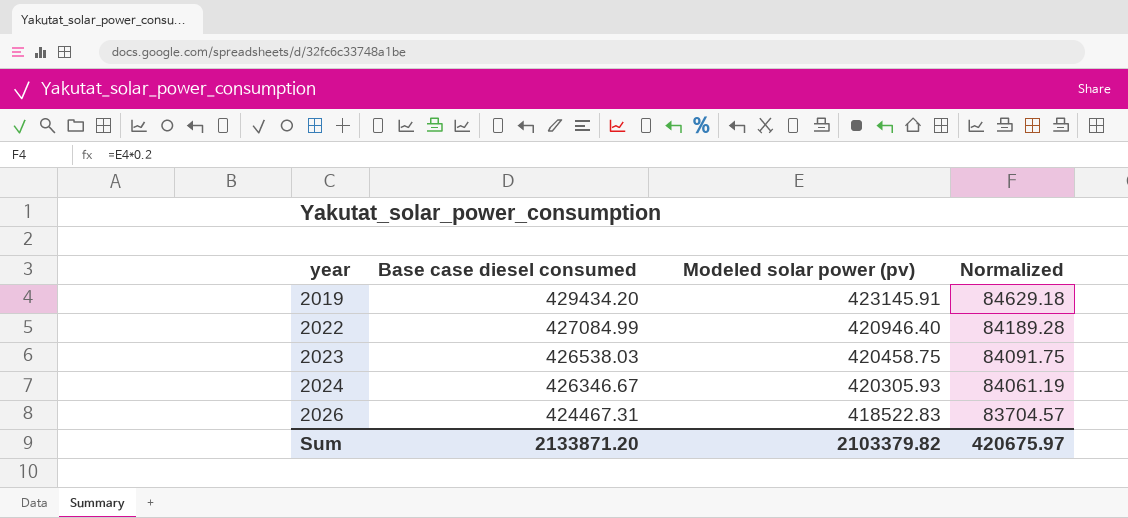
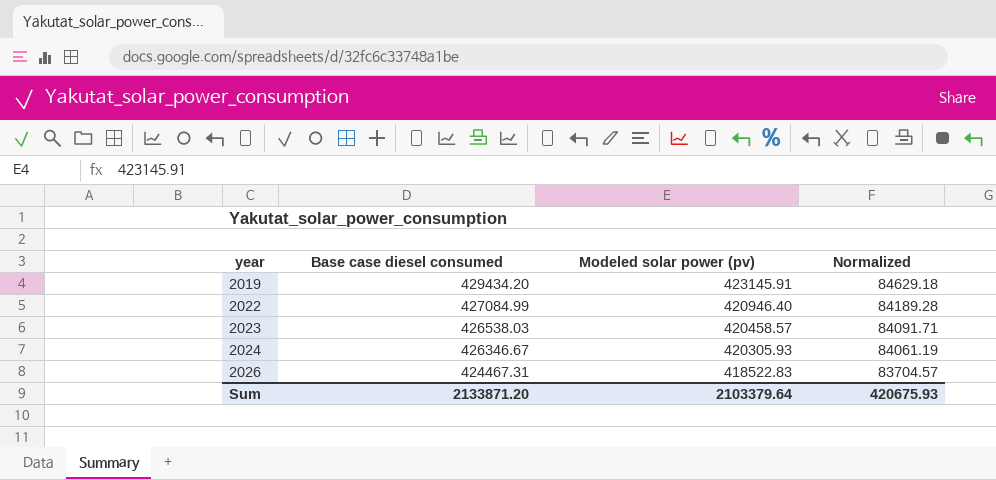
2023 | Modeled solar power (pv): 420458.75 -> 420458.57
2023 | Normalized: 84091.75 -> 84091.71
Sum | Modeled solar power (pv): 2103379.82 -> 2103379.64
Sum | Normalized: 420675.97 -> 420675.93

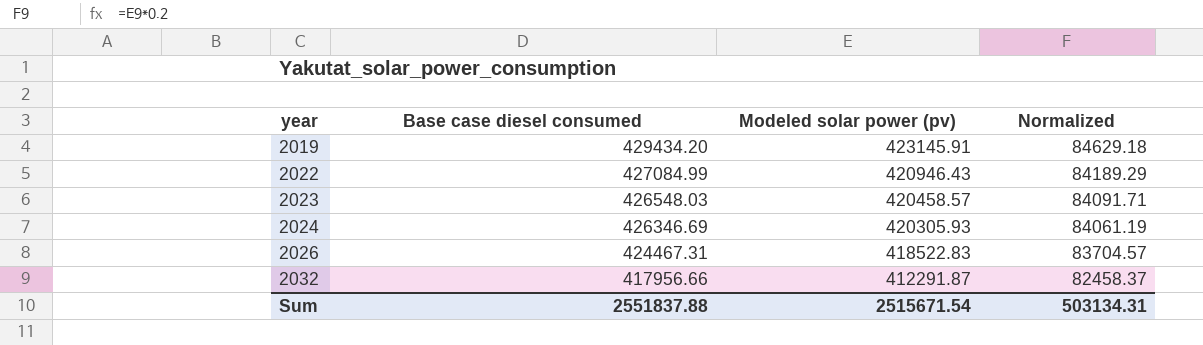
2022 | Modeled solar power (pv): 420946.40 -> 420946.43
2022 | Normalized: 84189.28 -> 84189.29
2023 | Base case diesel consumed: 426538.03 -> 426548.03
2024 | Base case diesel consumed: 426346.67 -> 426346.69
row 2032: none -> 417956.66 | 412291.87 | 82458.37
Sum | Base case diesel consumed: 2133871.20 -> 2551837.88
Sum | Modeled solar power (pv): 2103379.64 -> 2515671.54
Sum | Normalized: 420675.93 -> 503134.31

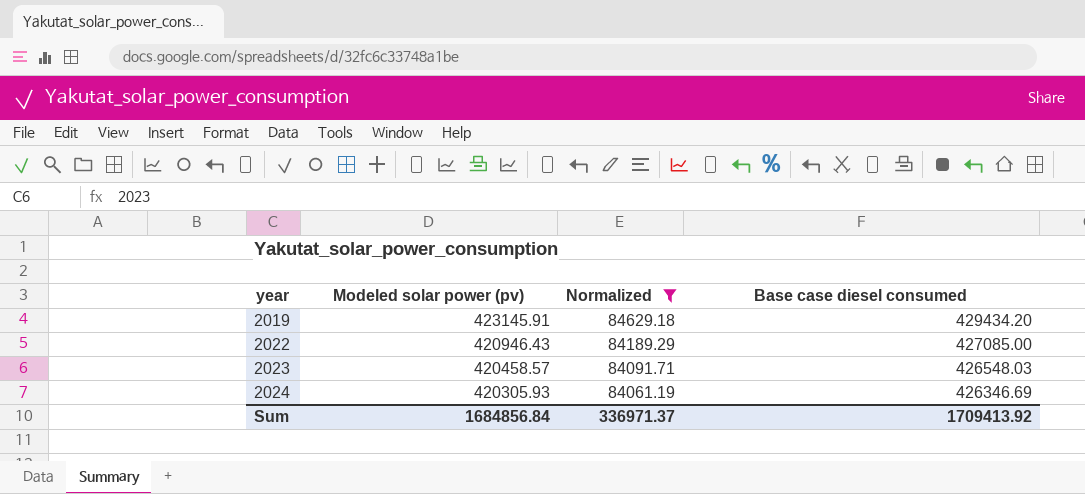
filter: none -> Normalized >= 84061.19
column Base case diesel consumed | position: 2 -> 4
2022 | Base case diesel consumed: 427084.99 -> 427085.00
Sum | Modeled solar power (pv): 2515671.54 -> 1684856.84
Sum | Normalized: 503134.31 -> 336971.37
Sum | Base case diesel consumed: 2551837.88 -> 1709413.92

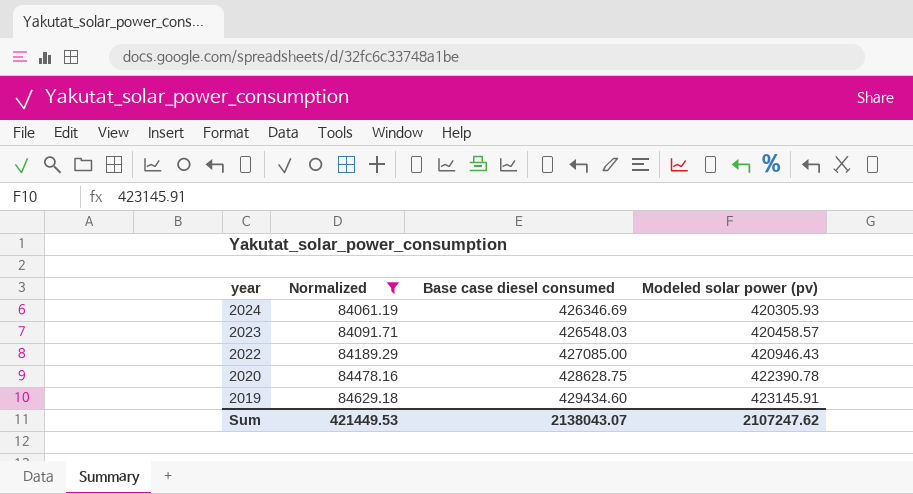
row order: year ascending -> year descending
column Modeled solar power (pv) | position: 2 -> 4
row 2020: none -> 84478.16 | 428628.75 | 422390.78
2019 | Base case diesel consumed: 429434.20 -> 429434.60
Sum | Normalized: 336971.37 -> 421449.53
Sum | Base case diesel consumed: 1709413.92 -> 2138043.07
Sum | Modeled solar power (pv): 1684856.84 -> 2107247.62

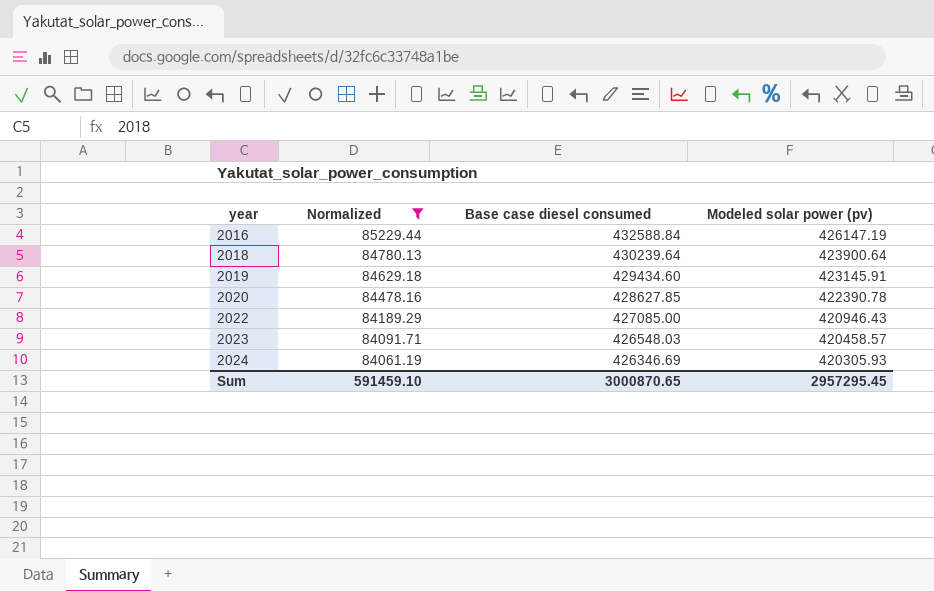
row order: year descending -> year ascending
row 2016: none -> 85229.44 | 432588.84 | 426147.19
row 2018: none -> 84780.13 | 430239.64 | 423900.64
2020 | Base case diesel consumed: 428628.75 -> 428627.85
Sum | Normalized: 421449.53 -> 591459.10
Sum | Base case diesel consumed: 2138043.07 -> 3000870.65
Sum | Modeled solar power (pv): 2107247.62 -> 2957295.45

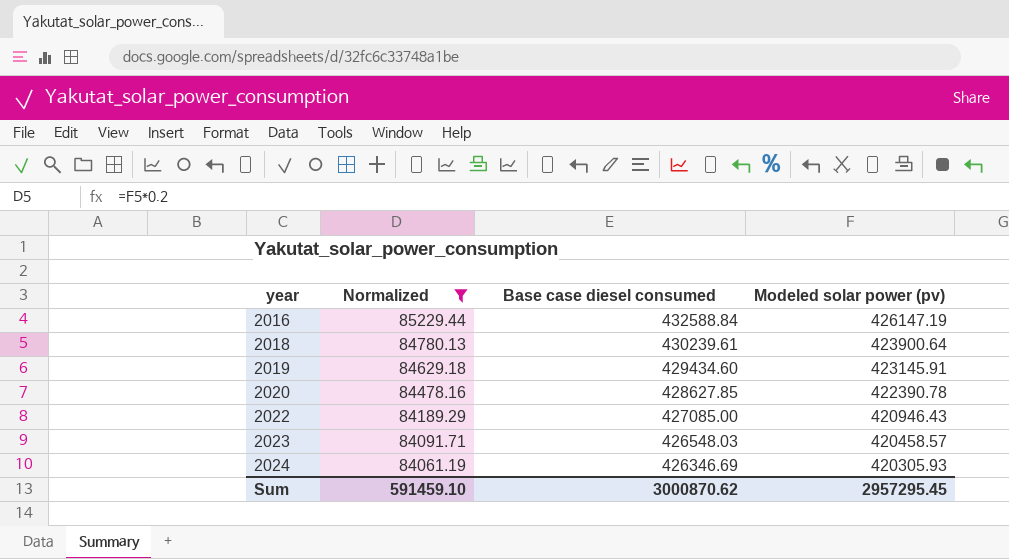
2018 | Base case diesel consumed: 430239.64 -> 430239.61
Sum | Base case diesel consumed: 3000870.65 -> 3000870.62

